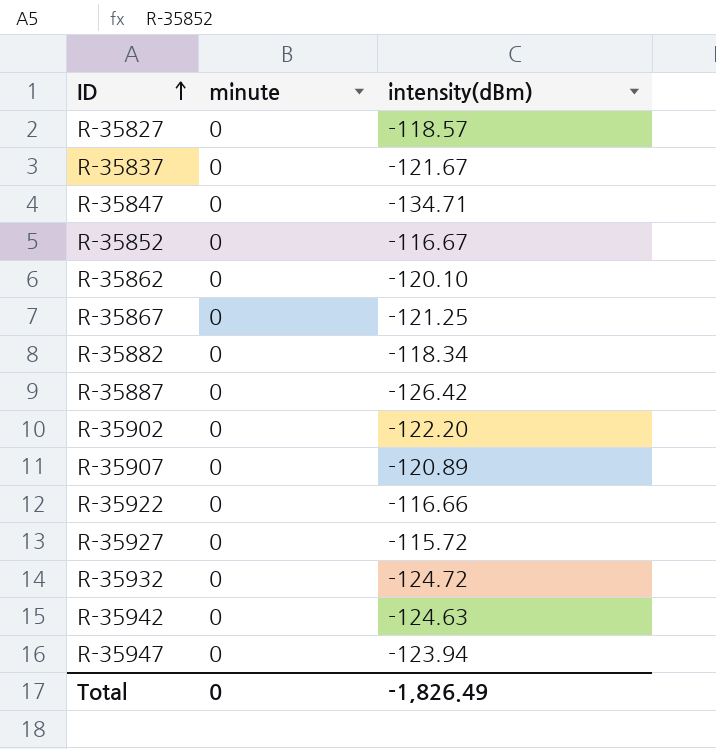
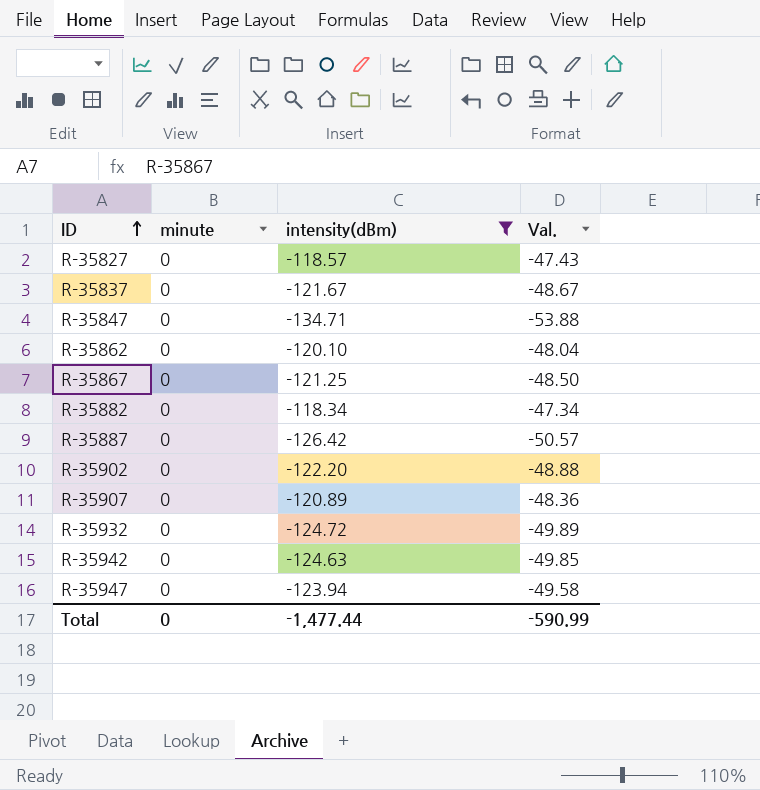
filter: none -> intensity(dBm) <= -118.34
column Val. | formula: none -> [intensity(dBm)] * 0.4
Total | intensity(dBm): -1,826.49 -> -1,477.44

